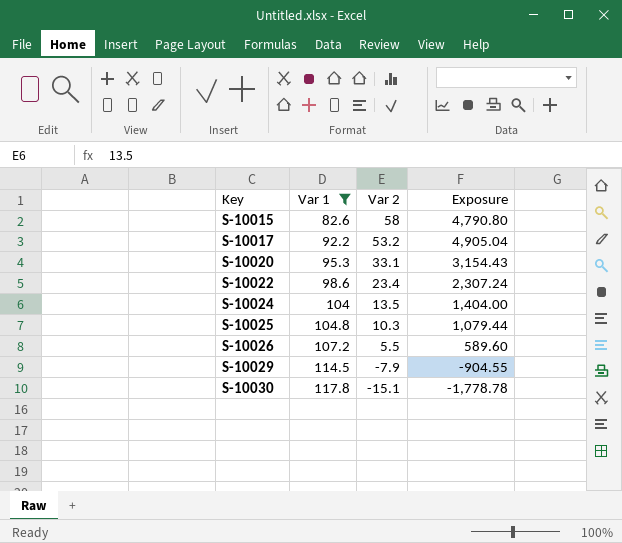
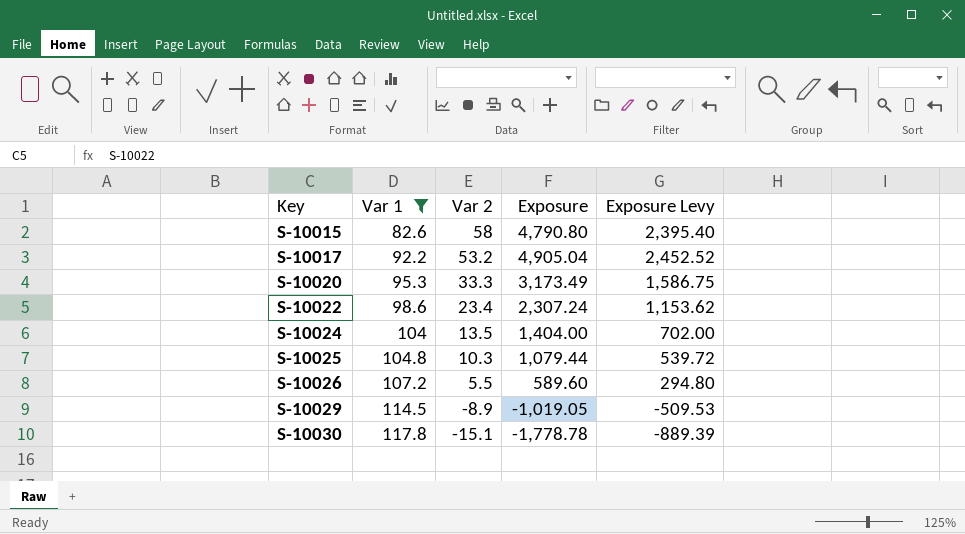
column Exposure Levy | formula: none -> [Exposure] * 0.5
S-10020 | Var 2: 33.1 -> 33.3
S-10020 | Exposure: 3,154.43 -> 3,173.49
S-10029 | Var 2: -7.9 -> -8.9
S-10029 | Exposure: -904.55 -> -1,019.05

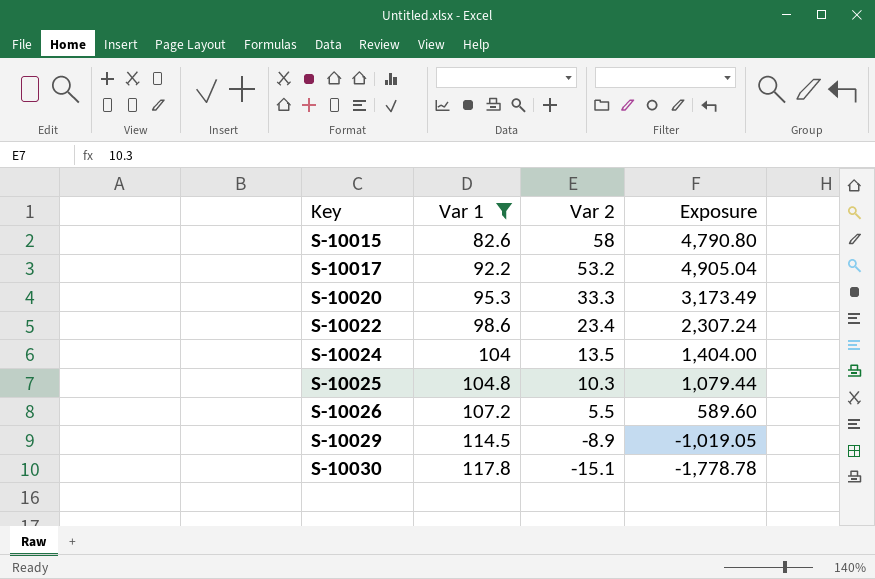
column Exposure Levy | formula: [Exposure] * 0.5 -> none

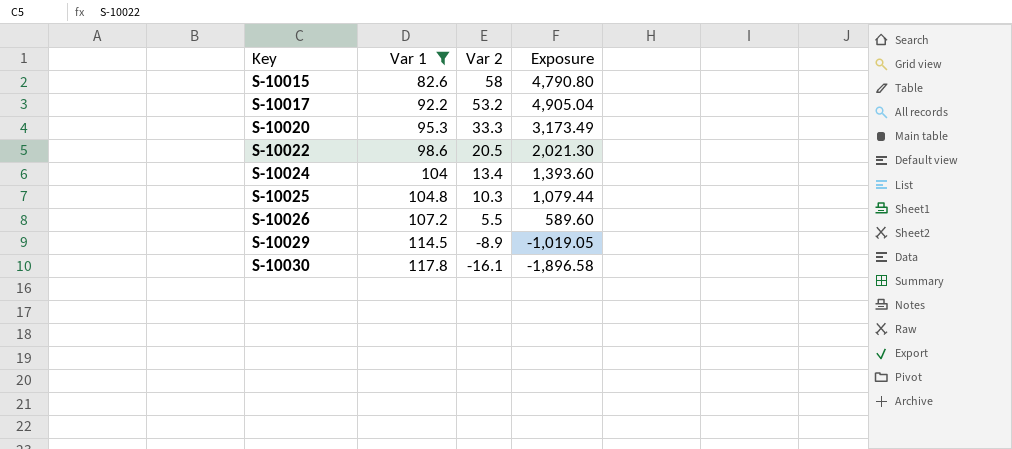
S-10022 | Var 2: 23.4 -> 20.5
S-10022 | Exposure: 2,307.24 -> 2,021.30
S-10024 | Var 2: 13.5 -> 13.4
S-10024 | Exposure: 1,404.00 -> 1,393.60
S-10030 | Var 2: -15.1 -> -16.1
S-10030 | Exposure: -1,778.78 -> -1,896.58

